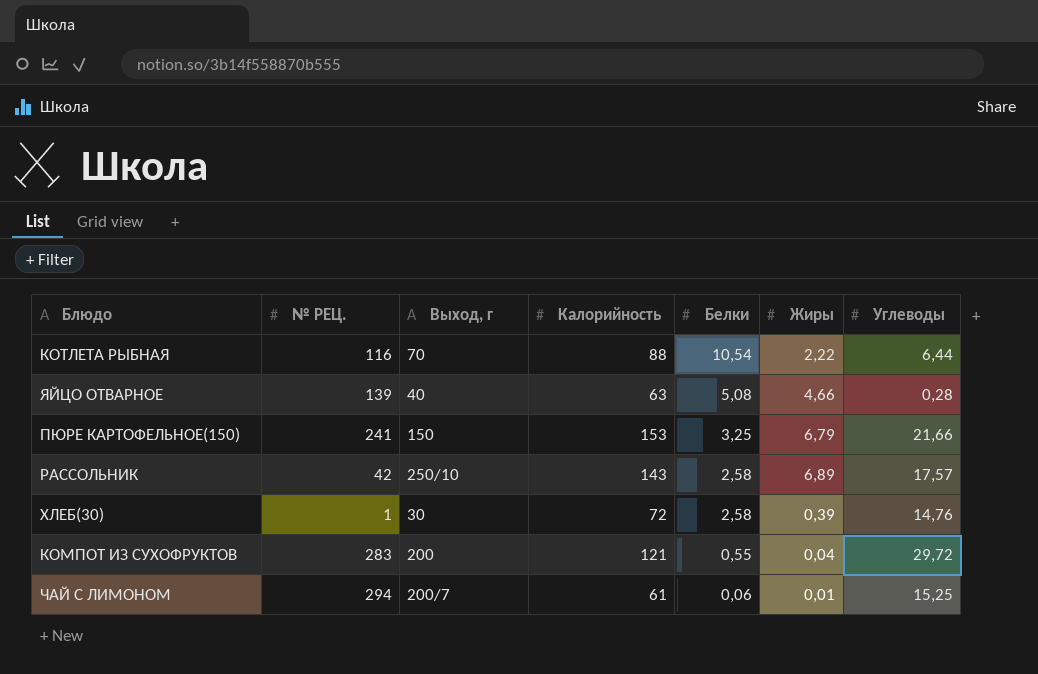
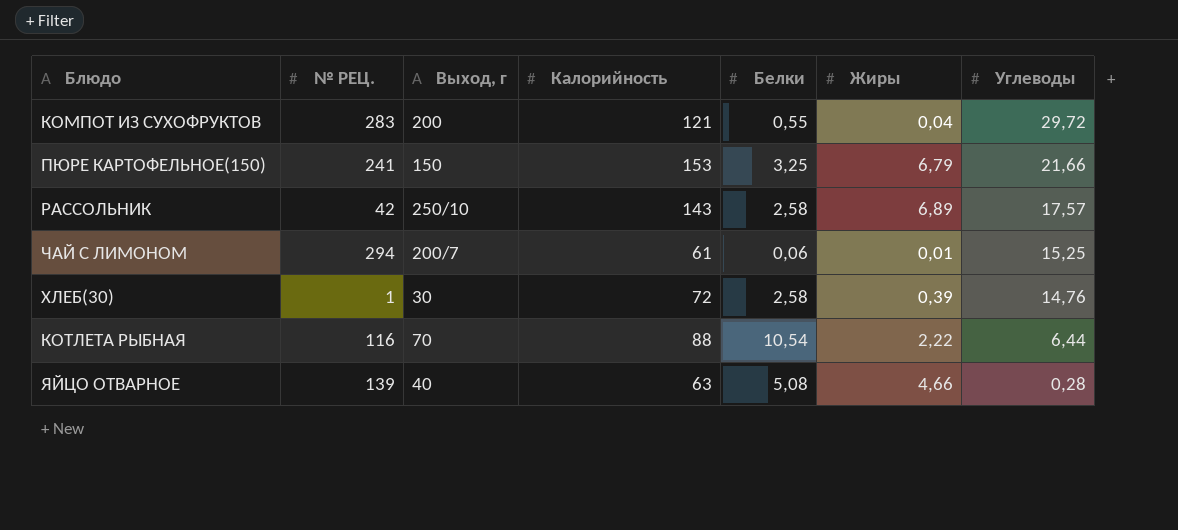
row order: Белки descending -> Углеводы descending

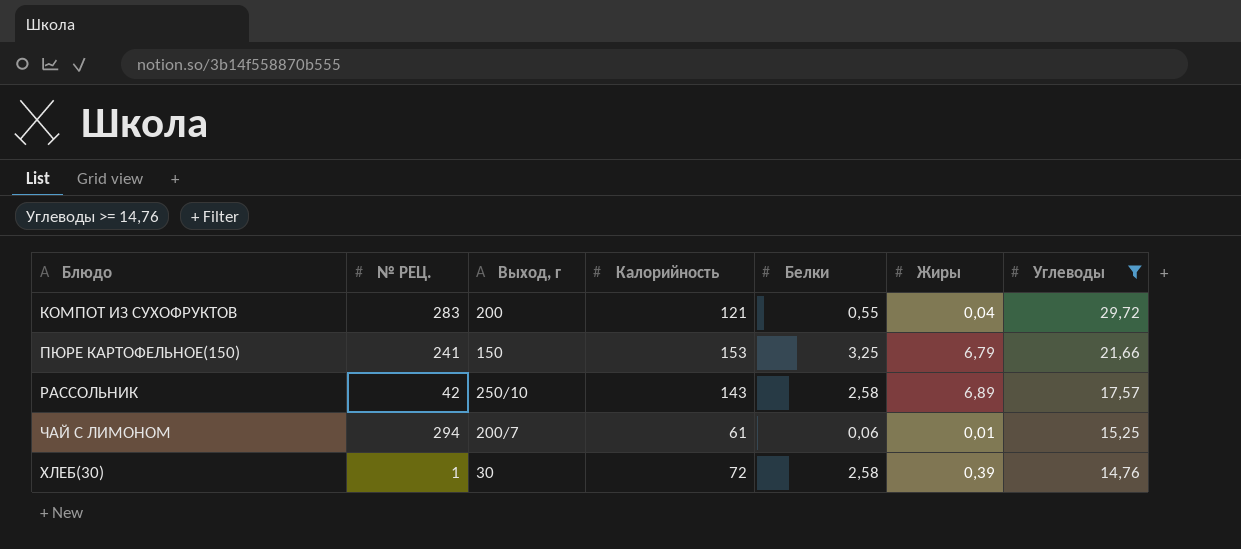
filter: none -> Углеводы >= 14,76

